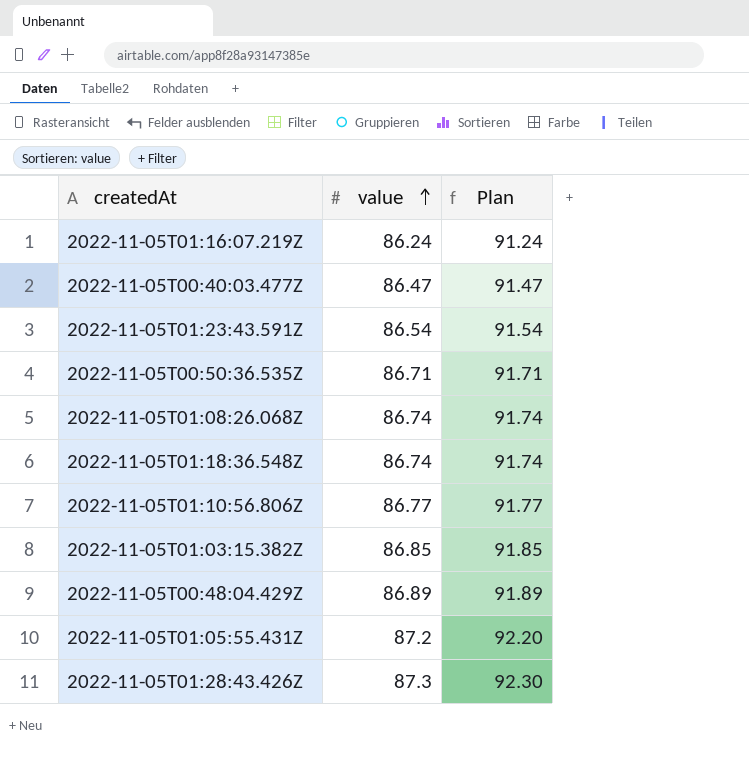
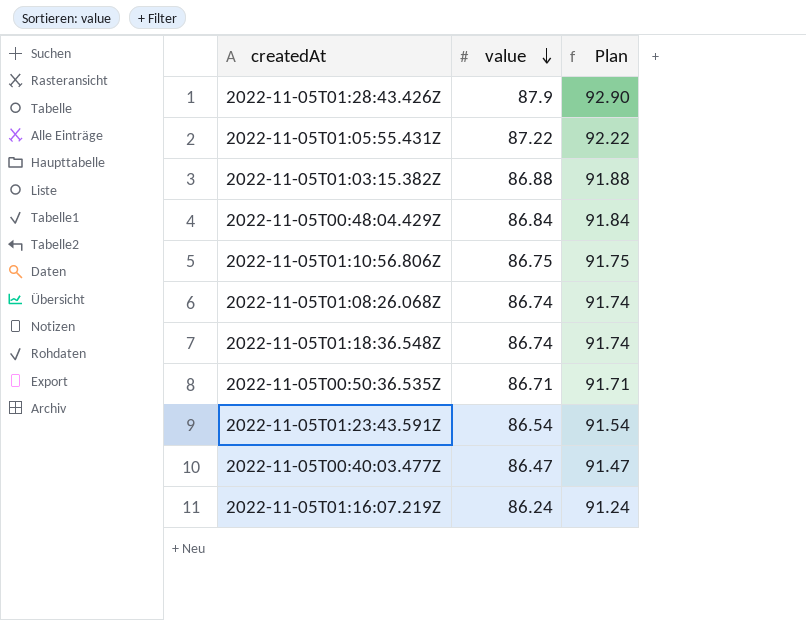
row order: value ascending -> value descending
2022-11-05T01:28:43.426Z | value: 87.3 -> 87.9
2022-11-05T01:28:43.426Z | Plan: 92.30 -> 92.90
2022-11-05T01:05:55.431Z | value: 87.2 -> 87.22
2022-11-05T01:05:55.431Z | Plan: 92.20 -> 92.22
2022-11-05T01:03:15.382Z | value: 86.85 -> 86.88
2022-11-05T01:03:15.382Z | Plan: 91.85 -> 91.88
2022-11-05T00:48:04.429Z | value: 86.89 -> 86.84
2022-11-05T00:48:04.429Z | Plan: 91.89 -> 91.84
2022-11-05T01:10:56.806Z | value: 86.77 -> 86.75
2022-11-05T01:10:56.806Z | Plan: 91.77 -> 91.75

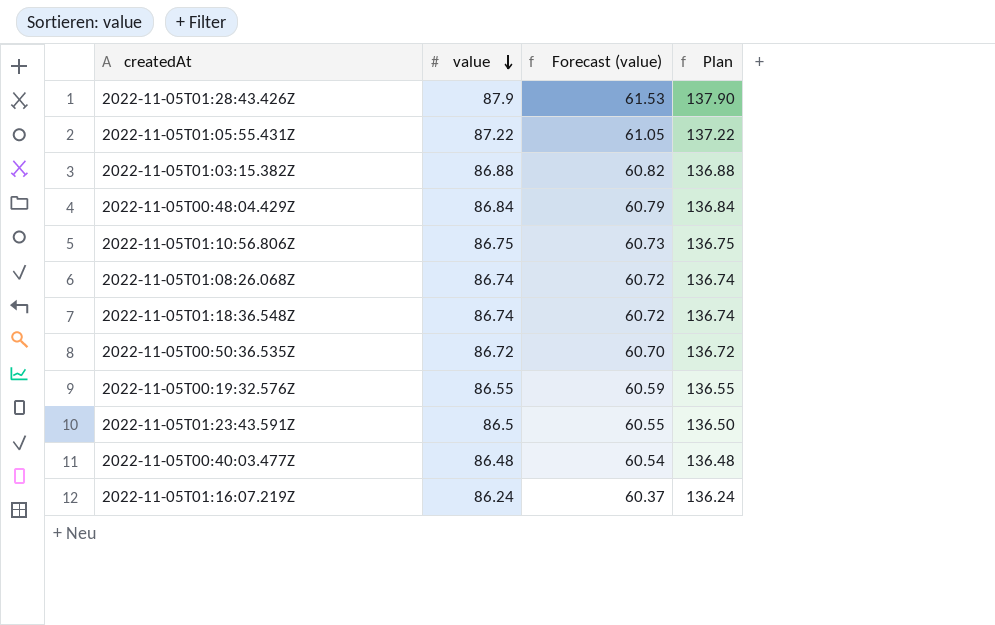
column Forecast (value) | formula: none -> [value] * 0.7
column Plan | formula: [value] + 5 -> [value] + 50
2022-11-05T00:50:36.535Z | value: 86.71 -> 86.72
row 2022-11-05T00:19:32.576Z: none -> 86.55 | 60.59 | 136.55
2022-11-05T01:23:43.591Z | value: 86.54 -> 86.5
2022-11-05T00:40:03.477Z | value: 86.47 -> 86.48

